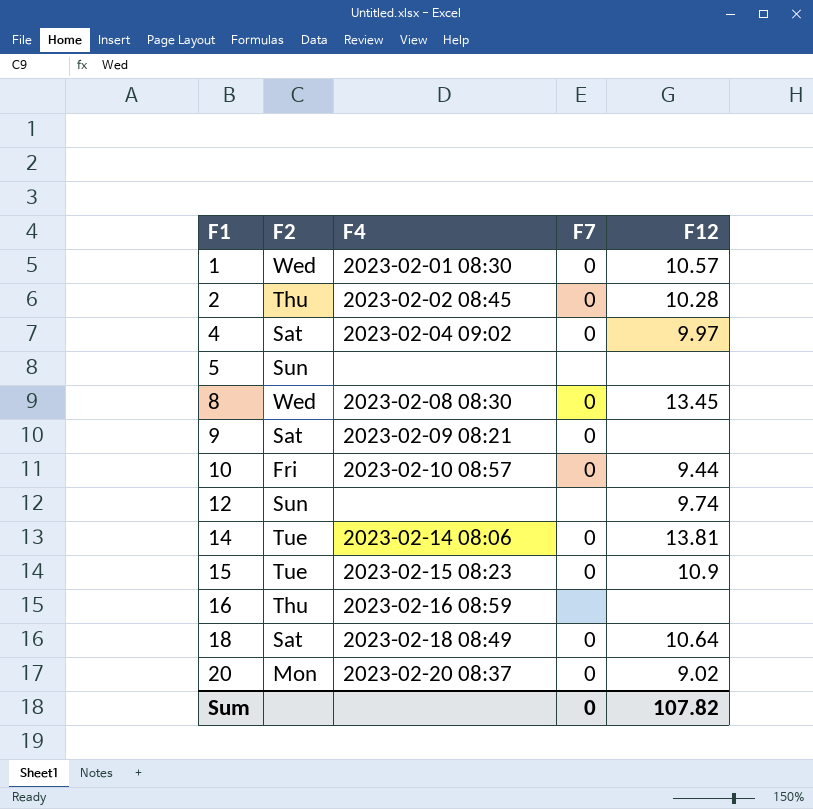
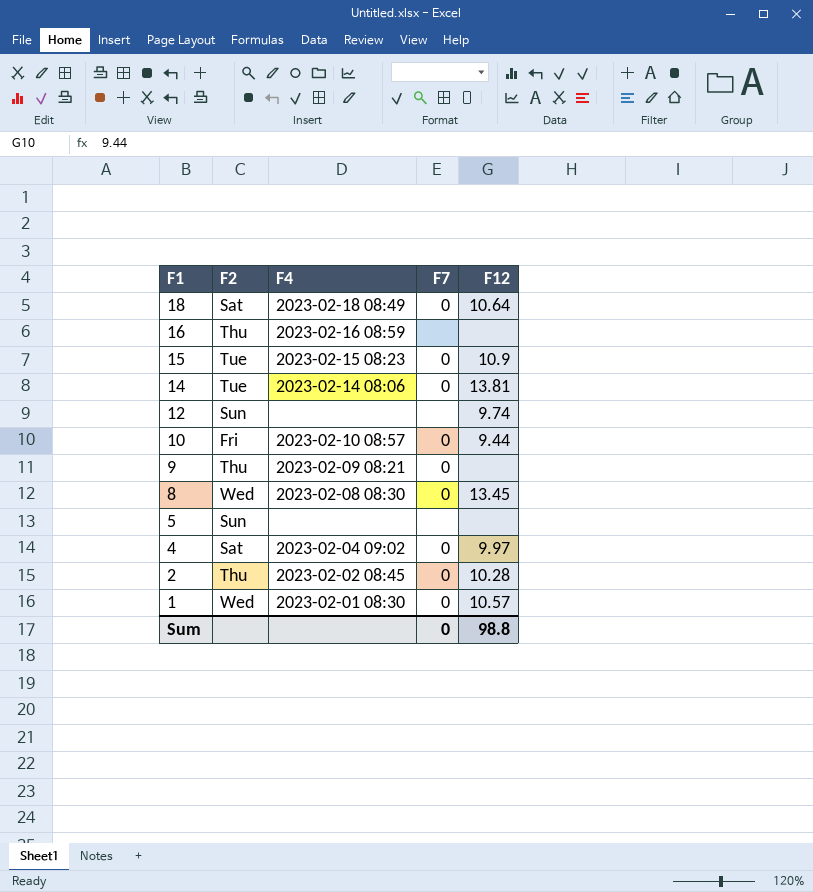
row order: F1 ascending -> F1 descending
row 20: Mon | 2023-02-20 08:37 | 0 | 9.02 -> none
9 | F2: Sat -> Thu
Sum | F12: 107.82 -> 98.8

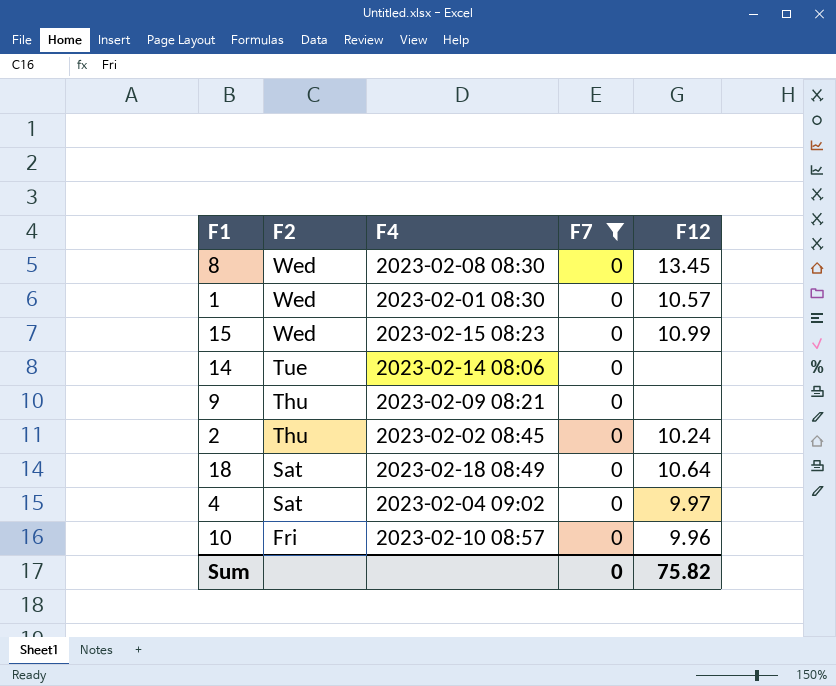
filter: none -> F7 = 0
row order: F1 descending -> F2 descending
15 | F2: Tue -> Wed
15 | F12: 10.9 -> 10.99
14 | F12: 13.81 -> none
2 | F12: 10.28 -> 10.24
10 | F12: 9.44 -> 9.96
Sum | F12: 98.8 -> 75.82

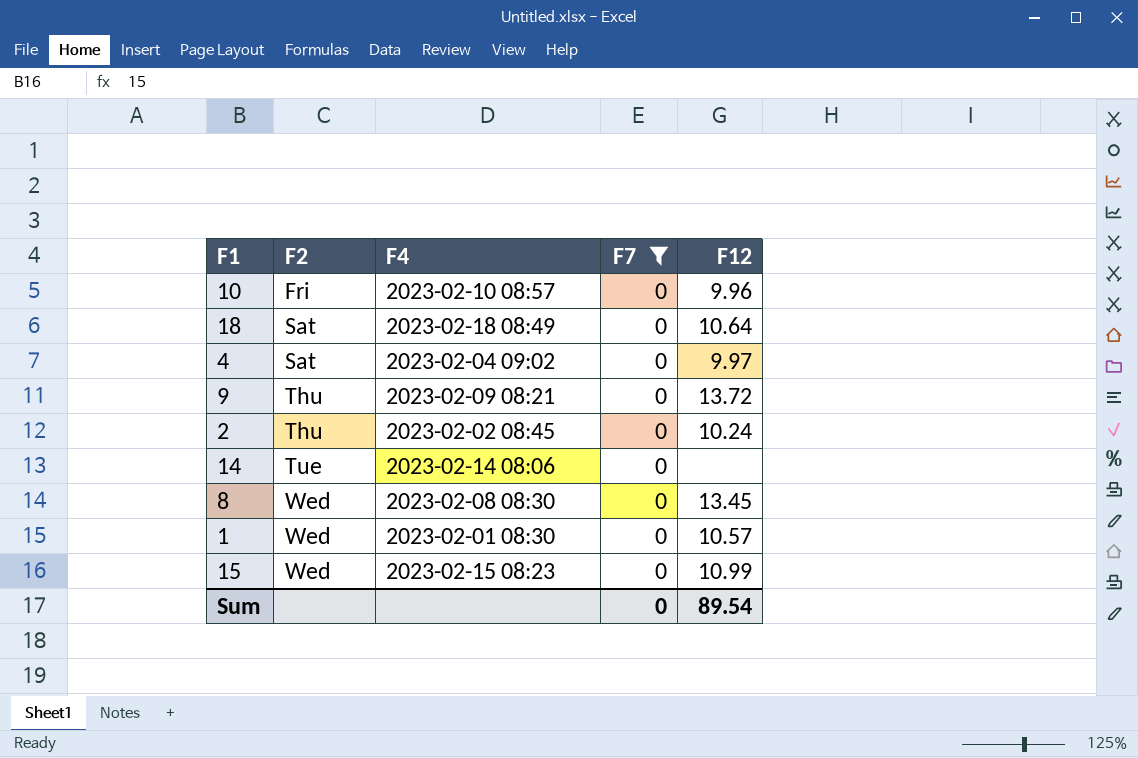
row order: F2 descending -> F2 ascending
9 | F12: none -> 13.72
Sum | F12: 75.82 -> 89.54

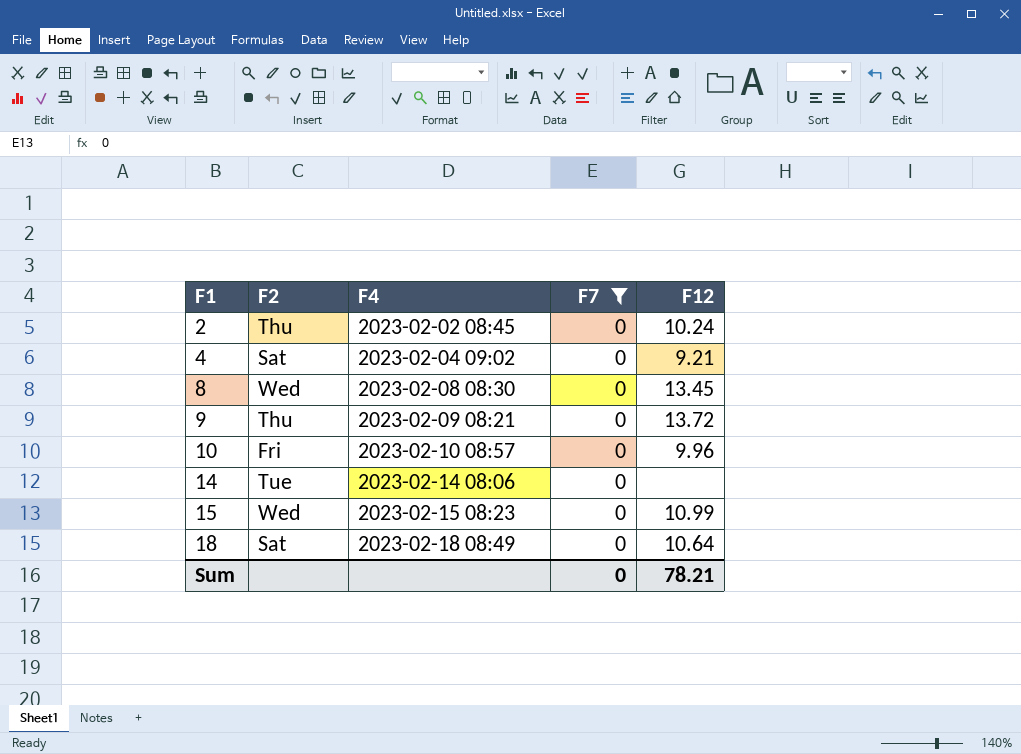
row order: F2 ascending -> F1 ascending
row 1: Wed | 2023-02-01 08:30 | 0 | 10.57 -> none
4 | F12: 9.97 -> 9.21
Sum | F12: 89.54 -> 78.21

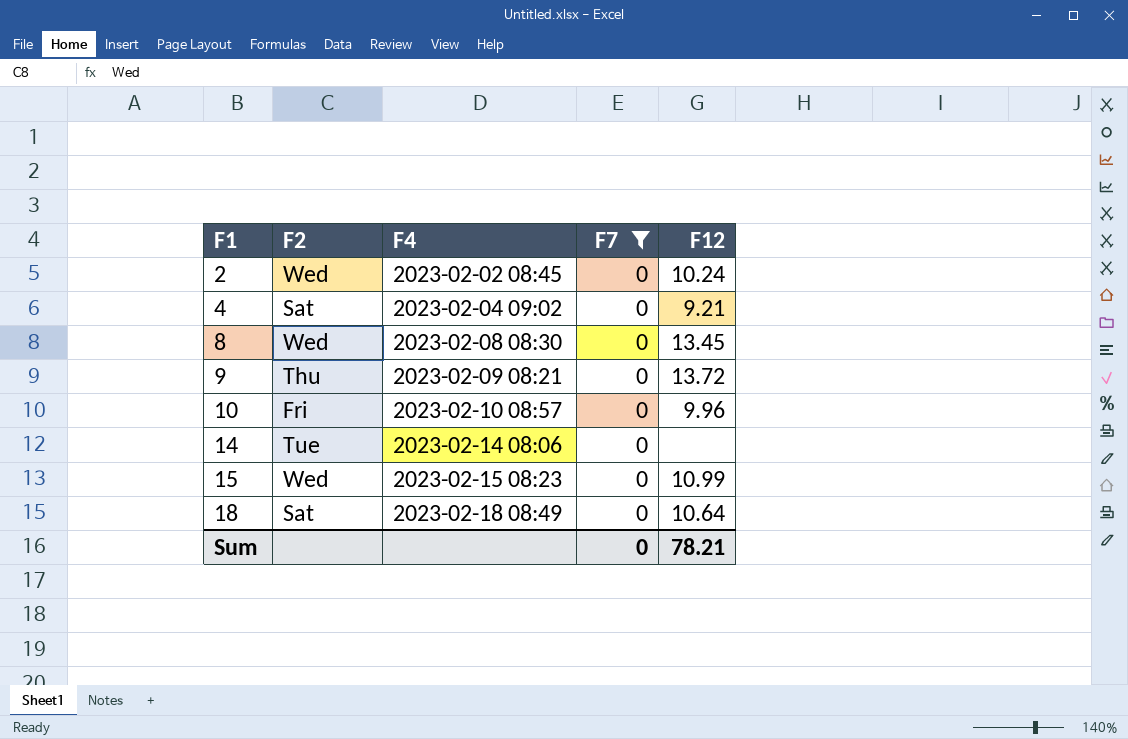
2 | F2: Thu -> Wed

